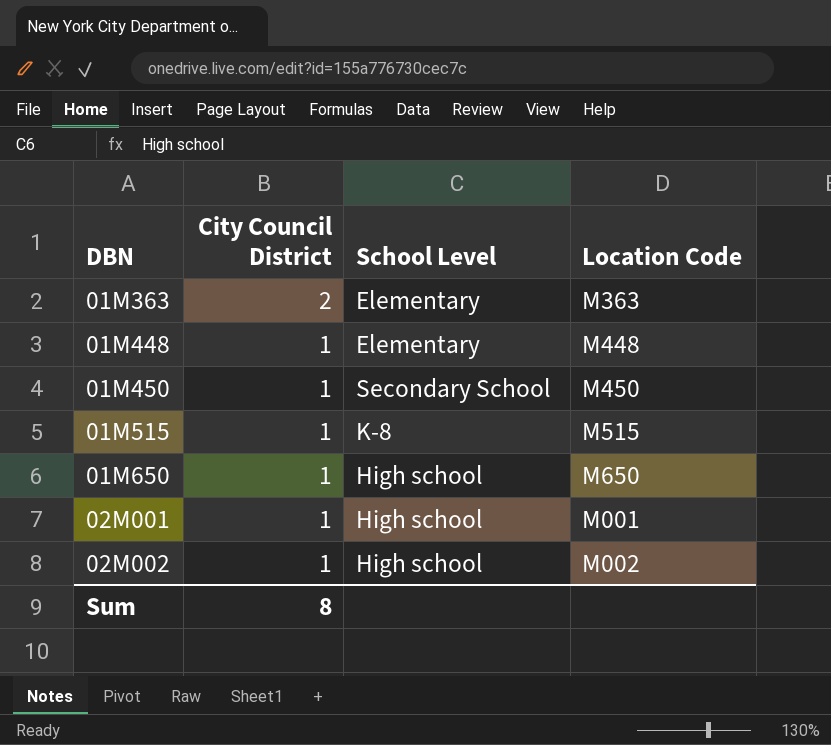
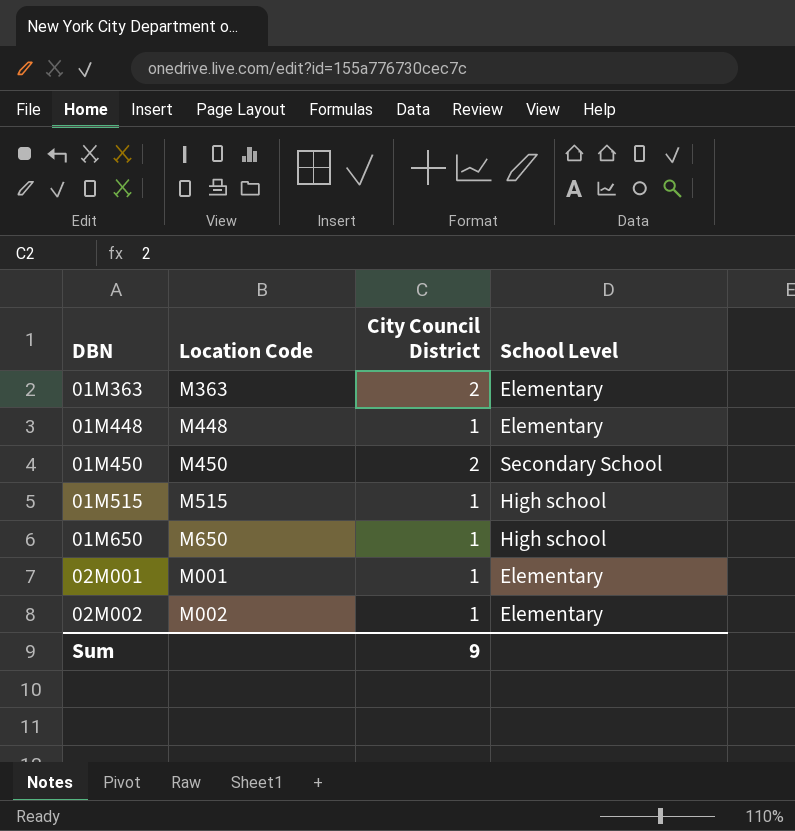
column Location Code | position: 4 -> 2
01M450 | City Council District: 1 -> 2
01M515 | School Level: K-8 -> High school
02M001 | School Level: High school -> Elementary
02M002 | School Level: High school -> Elementary
Sum | City Council District: 8 -> 9

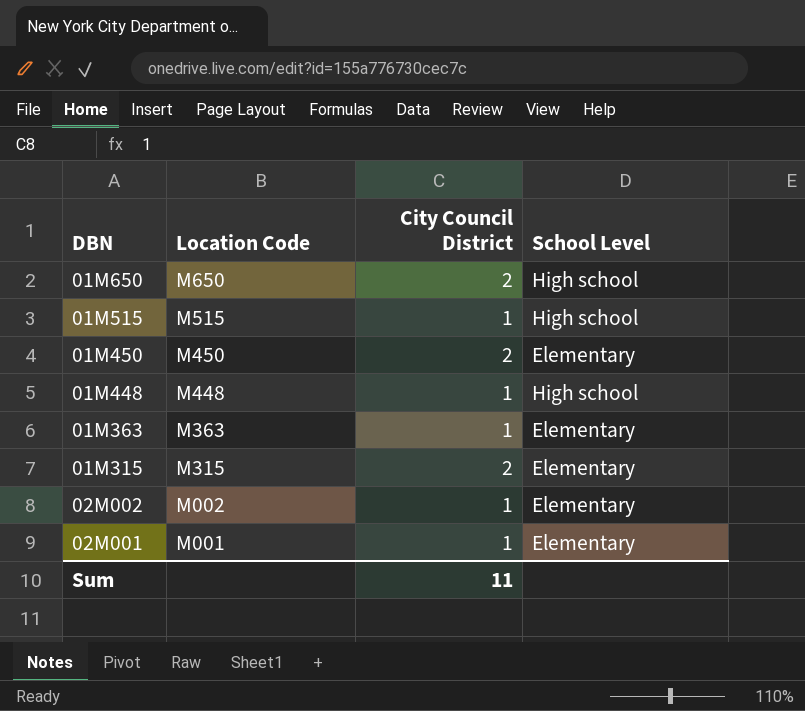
row order: DBN ascending -> Location Code descending
01M650 | City Council District: 1 -> 2
01M450 | School Level: Secondary School -> Elementary
01M448 | School Level: Elementary -> High school
01M363 | City Council District: 2 -> 1
row 01M315: none -> M315 | 2 | Elementary
Sum | City Council District: 9 -> 11

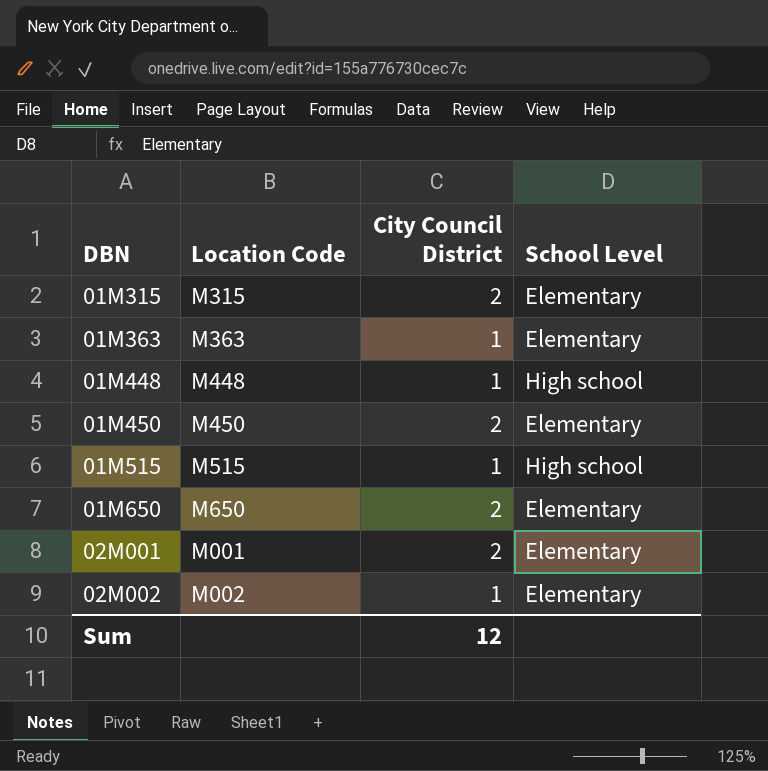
row order: Location Code descending -> DBN ascending
01M650 | School Level: High school -> Elementary
02M001 | City Council District: 1 -> 2
Sum | City Council District: 11 -> 12

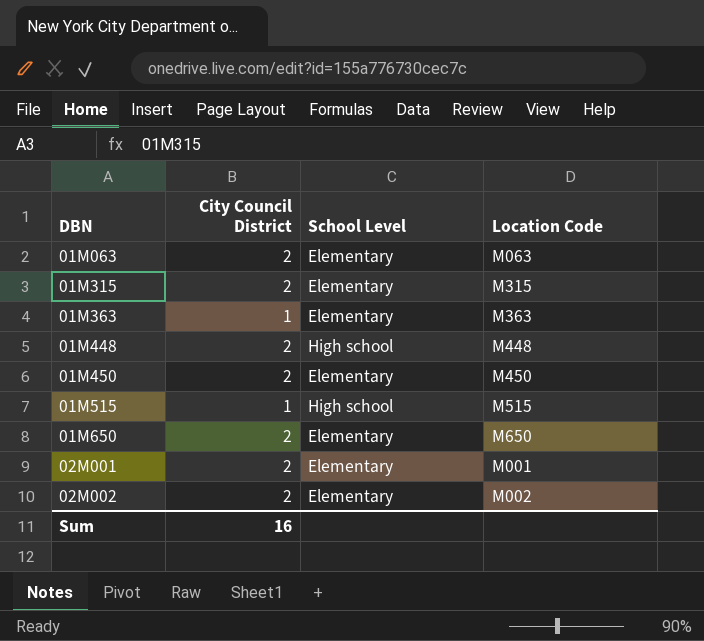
column Location Code | position: 2 -> 4
row 01M063: none -> 2 | Elementary | M063
01M448 | City Council District: 1 -> 2
02M002 | City Council District: 1 -> 2
Sum | City Council District: 12 -> 16

